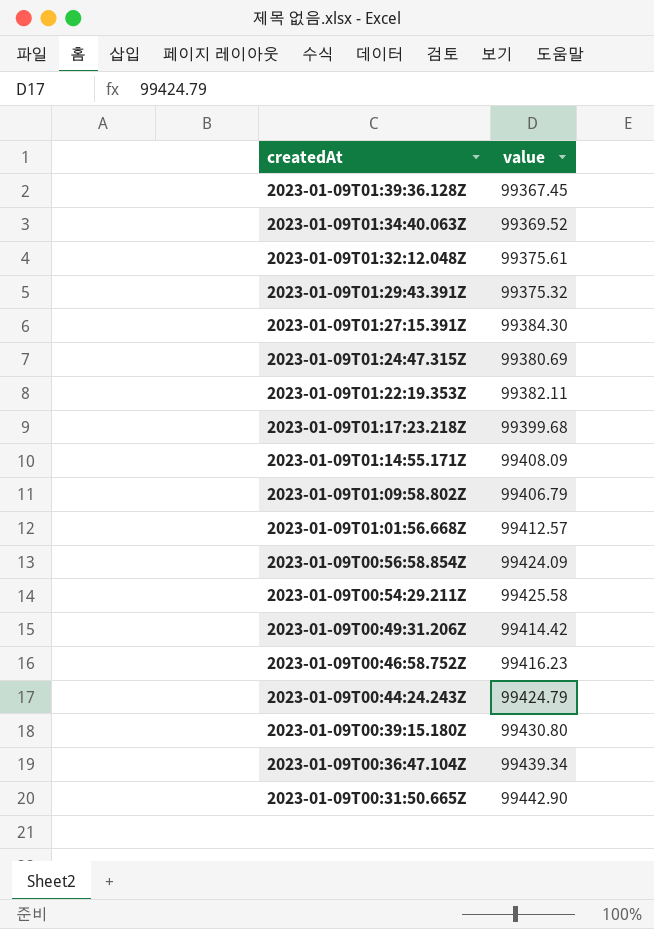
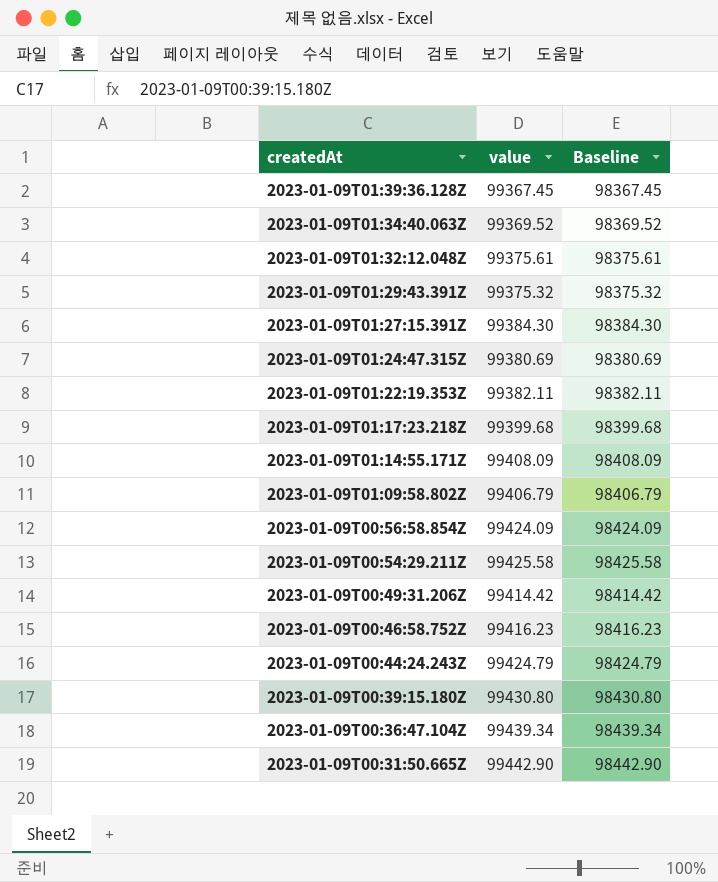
column Baseline | formula: none -> [value] - 1000
row 2023-01-09T01:01:56.668Z: 99412.57 -> none

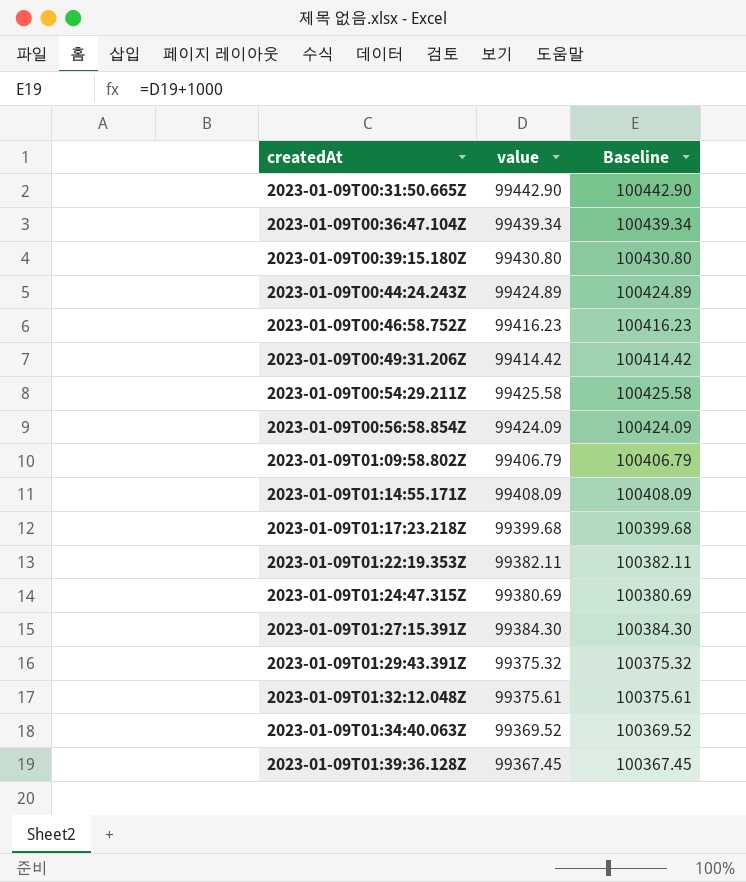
row order: createdAt descending -> createdAt ascending
column Baseline | formula: [value] - 1000 -> [value] + 1000
2023-01-09T00:44:24.243Z | value: 99424.79 -> 99424.89

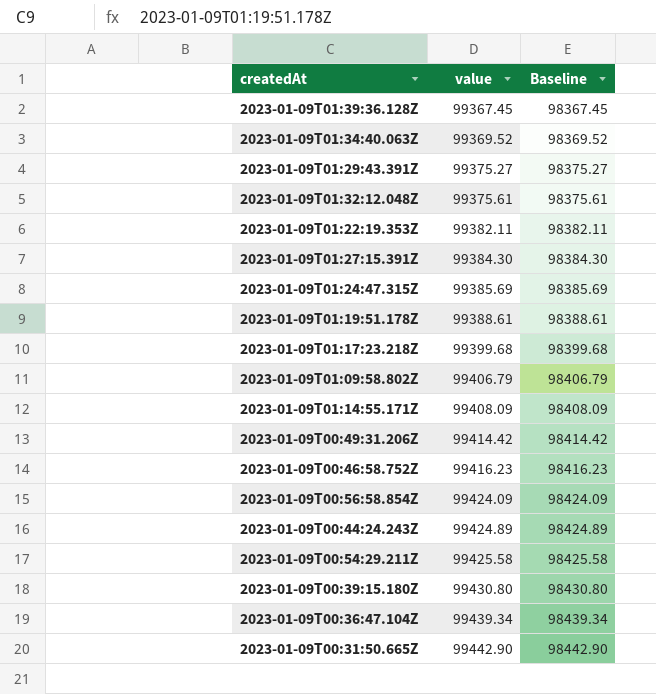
row order: createdAt ascending -> value ascending
column Baseline | formula: [value] + 1000 -> [value] - 1000
2023-01-09T01:29:43.391Z | value: 99375.32 -> 99375.27
2023-01-09T01:24:47.315Z | value: 99380.69 -> 99385.69
row 2023-01-09T01:19:51.178Z: none -> 99388.61 | 98388.61

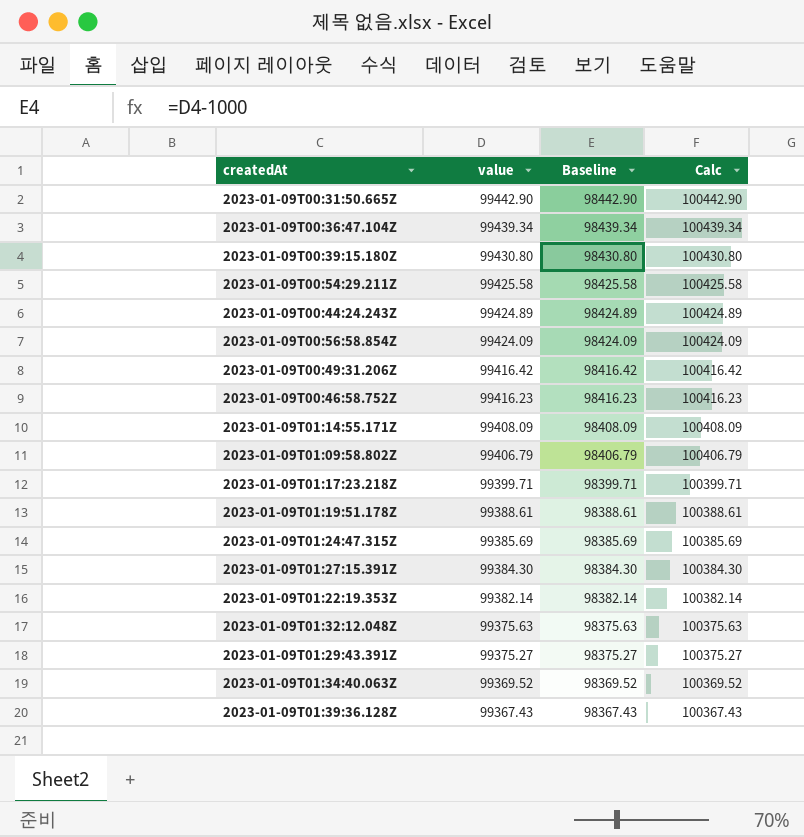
row order: value ascending -> value descending
column Calc | formula: none -> [value] + 1000
2023-01-09T00:49:31.206Z | value: 99414.42 -> 99416.42
2023-01-09T00:49:31.206Z | Baseline: 98414.42 -> 98416.42
2023-01-09T01:17:23.218Z | value: 99399.68 -> 99399.71
2023-01-09T01:17:23.218Z | Baseline: 98399.68 -> 98399.71
2023-01-09T01:22:19.353Z | value: 99382.11 -> 99382.14
2023-01-09T01:22:19.353Z | Baseline: 98382.11 -> 98382.14
2023-01-09T01:32:12.048Z | value: 99375.61 -> 99375.63
2023-01-09T01:32:12.048Z | Baseline: 98375.61 -> 98375.63
2023-01-09T01:39:36.128Z | value: 99367.45 -> 99367.43
2023-01-09T01:39:36.128Z | Baseline: 98367.45 -> 98367.43

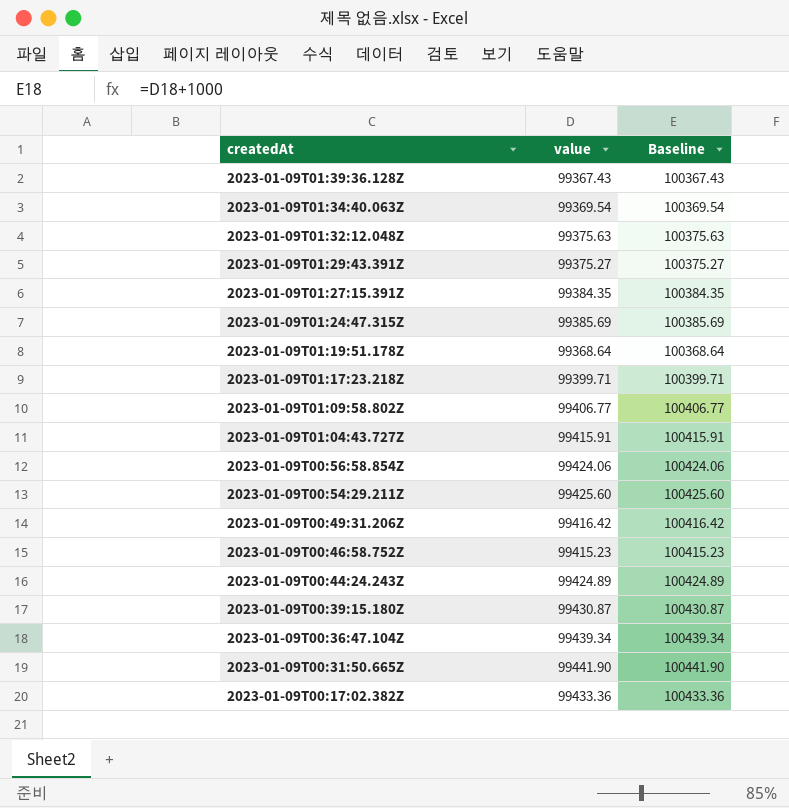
row order: value descending -> createdAt descending
column Calc | formula: [value] + 1000 -> none
column Baseline | formula: [value] - 1000 -> [value] + 1000
row 2023-01-09T01:14:55.171Z: 99408.09 | 98408.09 | 100408.09 -> none
row 2023-01-09T01:22:19.353Z: 99382.14 | 98382.14 | 100382.14 -> none
2023-01-09T01:34:40.063Z | value: 99369.52 -> 99369.54
2023-01-09T01:27:15.391Z | value: 99384.30 -> 99384.35
2023-01-09T01:19:51.178Z | value: 99388.61 -> 99368.64
2023-01-09T01:09:58.802Z | value: 99406.79 -> 99406.77
row 2023-01-09T01:04:43.727Z: none -> 99415.91 | 100415.91
2023-01-09T00:56:58.854Z | value: 99424.09 -> 99424.06
2023-01-09T00:54:29.211Z | value: 99425.58 -> 99425.60
2023-01-09T00:46:58.752Z | value: 99416.23 -> 99415.23
2023-01-09T00:39:15.180Z | value: 99430.80 -> 99430.87
2023-01-09T00:31:50.665Z | value: 99442.90 -> 99441.90
row 2023-01-09T00:17:02.382Z: none -> 99433.36 | 100433.36

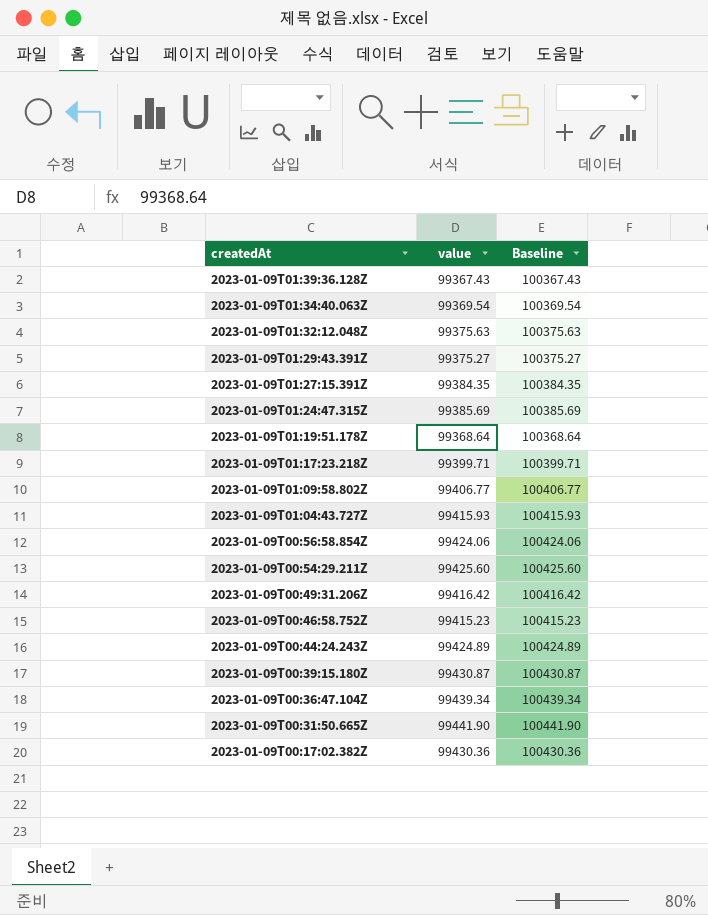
2023-01-09T01:04:43.727Z | value: 99415.91 -> 99415.93
2023-01-09T01:04:43.727Z | Baseline: 100415.91 -> 100415.93
2023-01-09T00:17:02.382Z | value: 99433.36 -> 99430.36
2023-01-09T00:17:02.382Z | Baseline: 100433.36 -> 100430.36

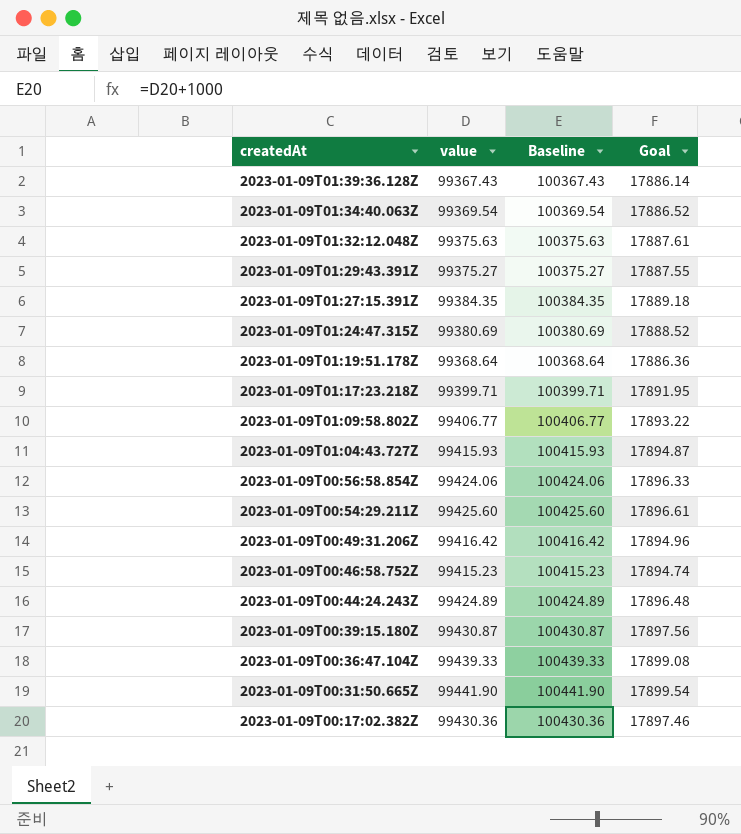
column Goal | formula: none -> [value] * 0.18
2023-01-09T01:24:47.315Z | value: 99385.69 -> 99380.69
2023-01-09T01:24:47.315Z | Baseline: 100385.69 -> 100380.69
2023-01-09T00:36:47.104Z | value: 99439.34 -> 99439.33
2023-01-09T00:36:47.104Z | Baseline: 100439.34 -> 100439.33

